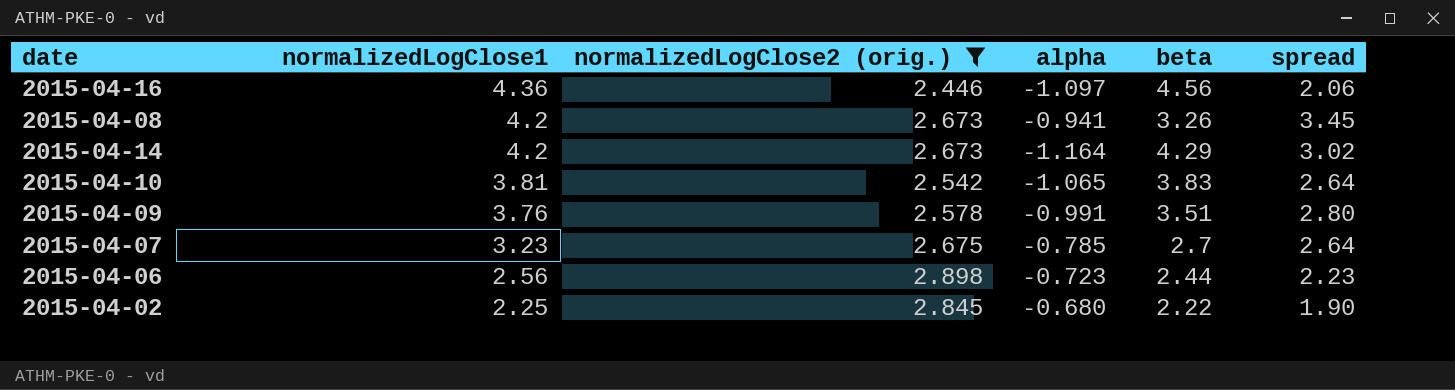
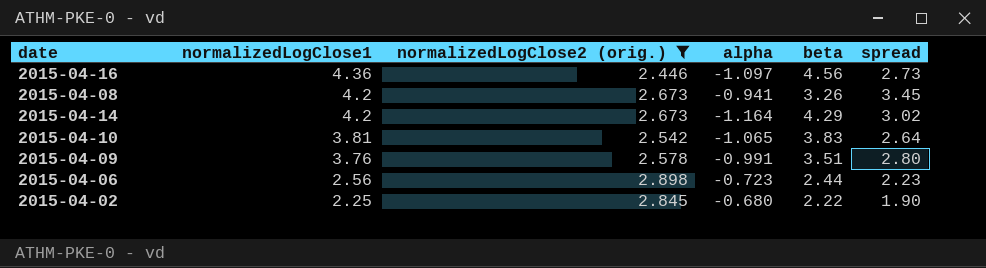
row 2015-04-07: 3.23 | 2.675 | -0.785 | 2.7 | 2.64 -> none
2015-04-16 | spread: 2.06 -> 2.73

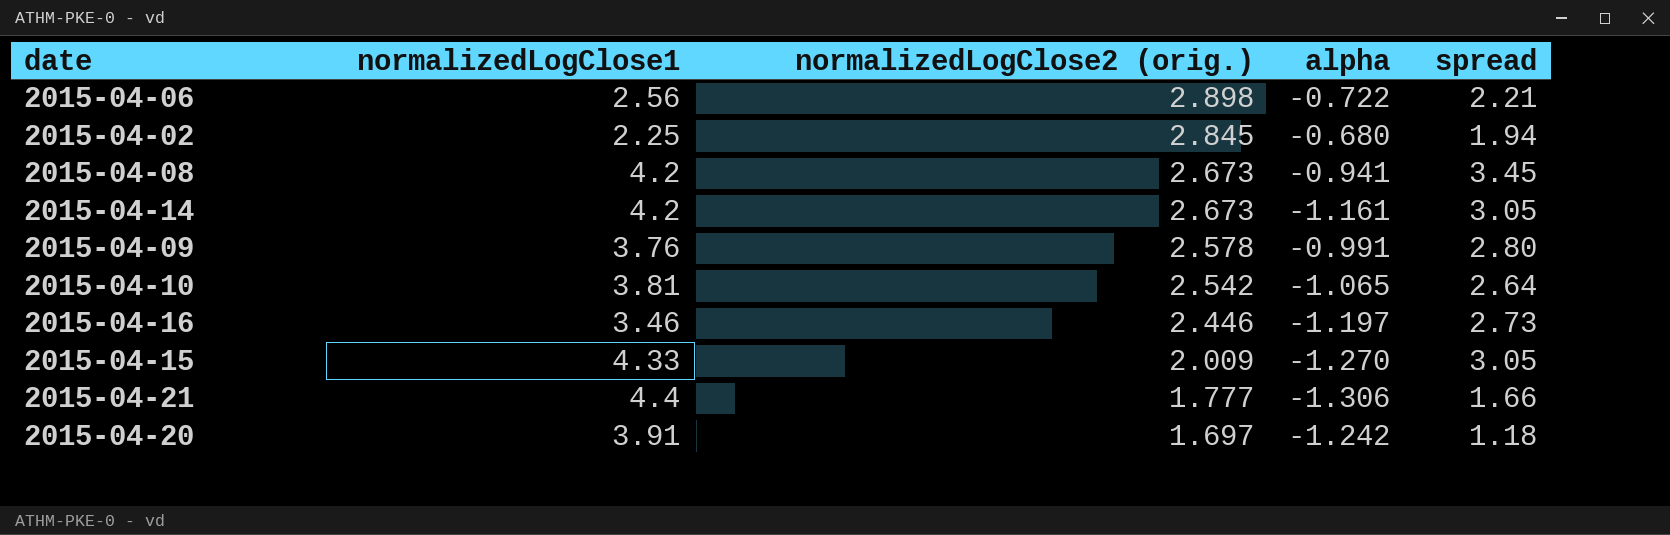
filter: normalizedLogClose2 (orig.) >= 2.446 -> none
row order: normalizedLogClose1 descending -> normalizedLogClose2 (orig.) descending
column beta | position: 5 -> none
2015-04-06 | alpha: -0.723 -> -0.722
2015-04-06 | spread: 2.23 -> 2.21
2015-04-02 | spread: 1.90 -> 1.94
2015-04-14 | alpha: -1.164 -> -1.161
2015-04-14 | spread: 3.02 -> 3.05
2015-04-16 | normalizedLogClose1: 4.36 -> 3.46
2015-04-16 | alpha: -1.097 -> -1.197

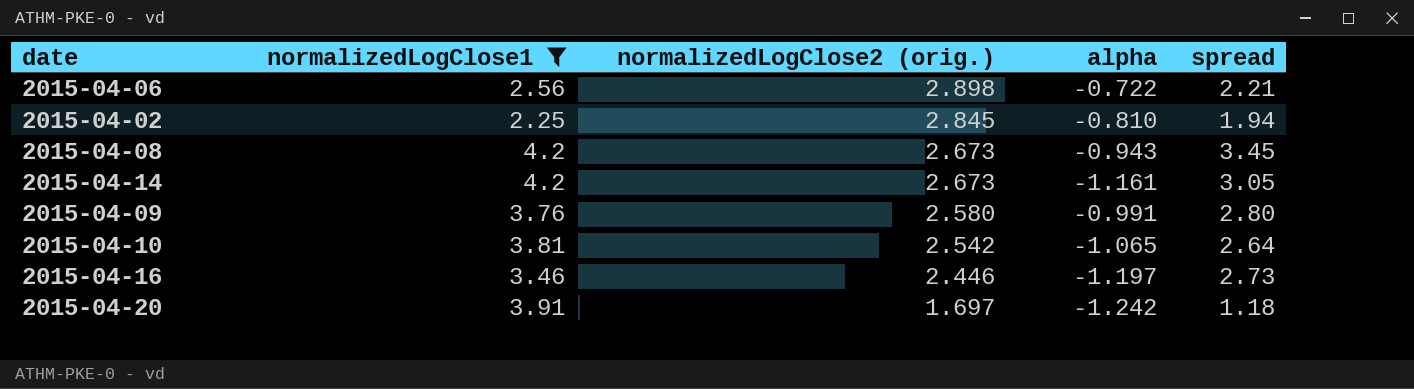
filter: none -> normalizedLogClose1 <= 4.2
2015-04-02 | alpha: -0.680 -> -0.810
2015-04-08 | alpha: -0.941 -> -0.943
2015-04-09 | normalizedLogClose2 (orig.): 2.578 -> 2.580

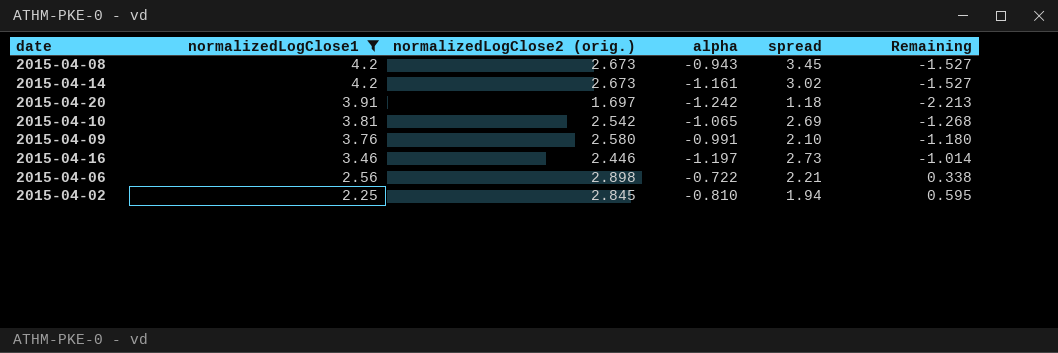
row order: normalizedLogClose2 (orig.) descending -> normalizedLogClose1 descending
column Remaining | formula: none -> [normalizedLogClose2 (orig.)] - [normalizedLogClose1]
2015-04-14 | spread: 3.05 -> 3.02
2015-04-10 | spread: 2.64 -> 2.69
2015-04-09 | spread: 2.80 -> 2.10

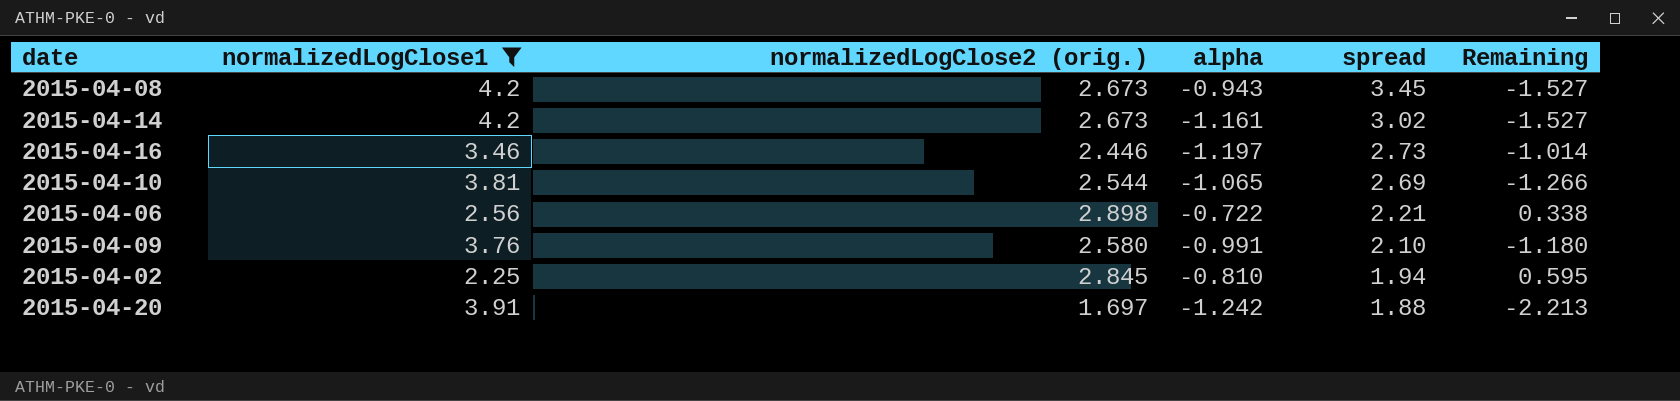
row order: normalizedLogClose1 descending -> spread descending
2015-04-10 | normalizedLogClose2 (orig.): 2.542 -> 2.544
2015-04-10 | Remaining: -1.268 -> -1.266
2015-04-20 | spread: 1.18 -> 1.88

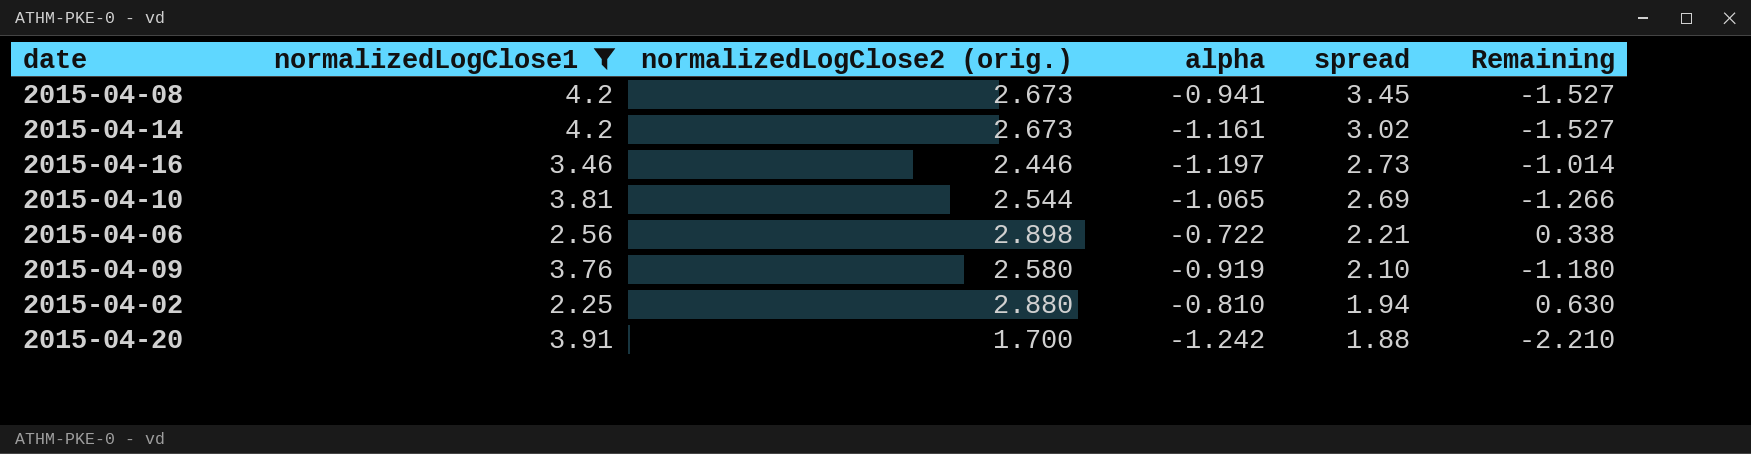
2015-04-08 | alpha: -0.943 -> -0.941
2015-04-09 | alpha: -0.991 -> -0.919
2015-04-02 | normalizedLogClose2 (orig.): 2.845 -> 2.880
2015-04-02 | Remaining: 0.595 -> 0.630
2015-04-20 | normalizedLogClose2 (orig.): 1.697 -> 1.700
2015-04-20 | Remaining: -2.213 -> -2.210

